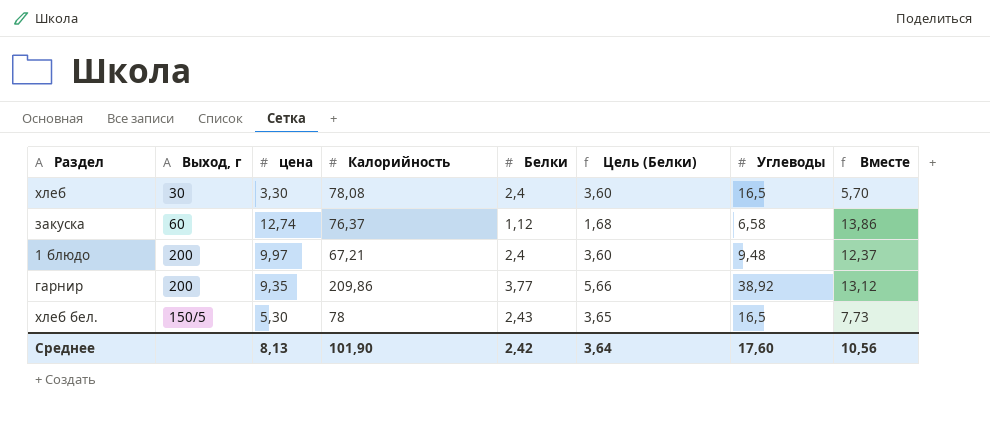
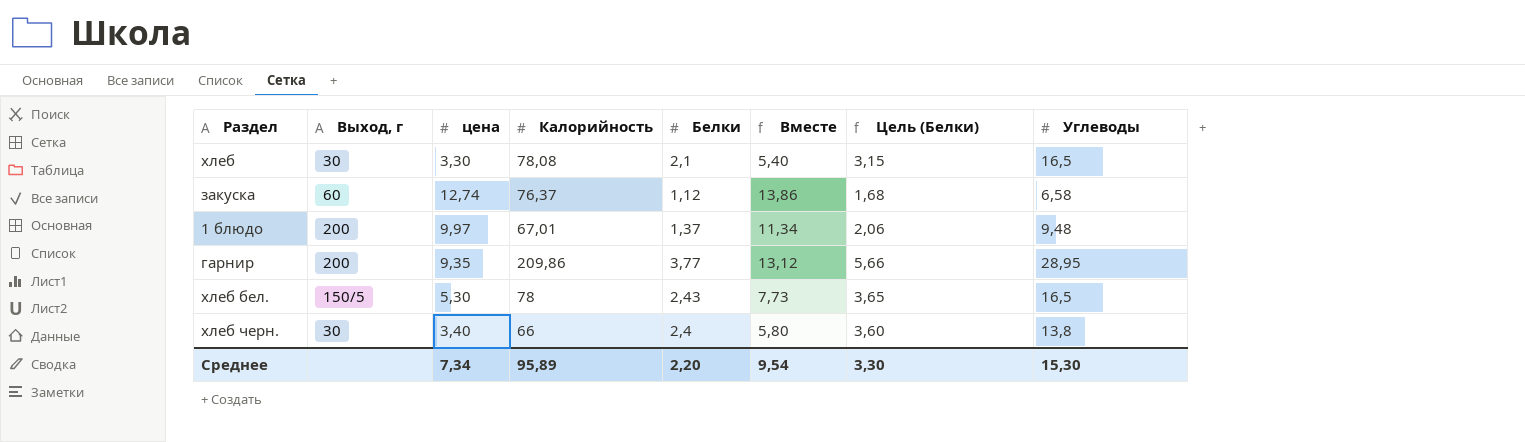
column Вместе | position: 8 -> 6
хлеб | Белки: 2,4 -> 2,1
хлеб | Вместе: 5,70 -> 5,40
хлеб | Цель (Белки): 3,60 -> 3,15
1 блюдо | Калорийность: 67,21 -> 67,01
1 блюдо | Белки: 2,4 -> 1,37
1 блюдо | Вместе: 12,37 -> 11,34
1 блюдо | Цель (Белки): 3,60 -> 2,06
гарнир | Углеводы: 38,92 -> 28,95
row хлеб черн.: none -> 30 | 3,40 | 66 | 2,4 | 5,80 | 3,60 | 13,8
Среднее | цена: 8,13 -> 7,34
Среднее | Калорийность: 101,90 -> 95,89
Среднее | Белки: 2,42 -> 2,20
Среднее | Вместе: 10,56 -> 9,54
Среднее | Цель (Белки): 3,64 -> 3,30
Среднее | Углеводы: 17,60 -> 15,30

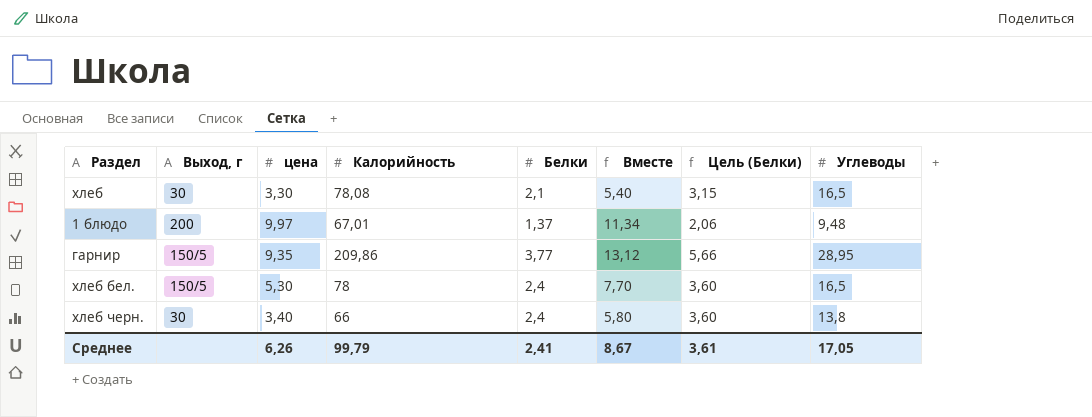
row закуска: 60 | 12,74 | 76,37 | 1,12 | 13,86 | 1,68 | 6,58 -> none
гарнир | Выход, г: 200 -> 150/5
хлеб бел. | Белки: 2,43 -> 2,4
хлеб бел. | Вместе: 7,73 -> 7,70
хлеб бел. | Цель (Белки): 3,65 -> 3,60
Среднее | цена: 7,34 -> 6,26
Среднее | Калорийность: 95,89 -> 99,79
Среднее | Белки: 2,20 -> 2,41
Среднее | Вместе: 9,54 -> 8,67
Среднее | Цель (Белки): 3,30 -> 3,61
Среднее | Углеводы: 15,30 -> 17,05

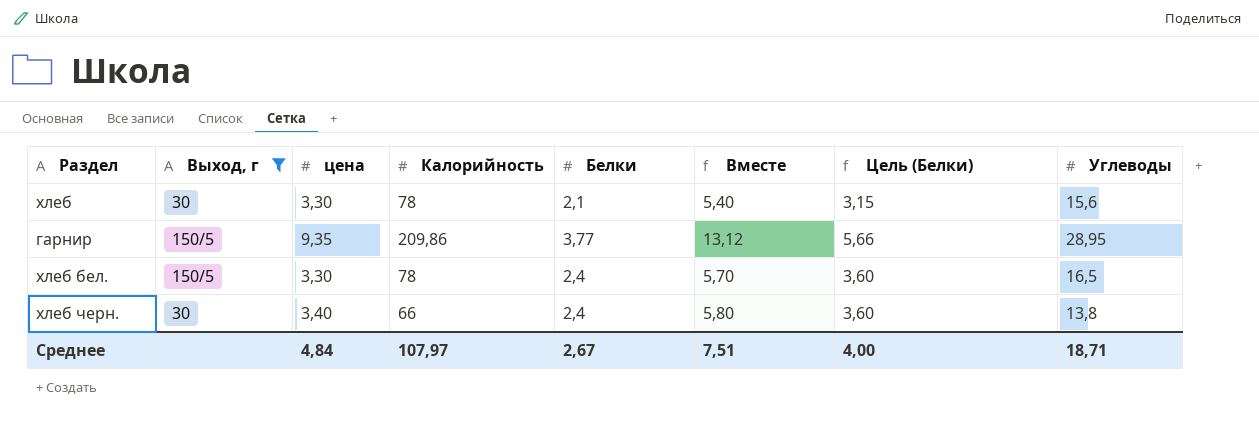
filter: none -> Выход, г != 200
хлеб | Калорийность: 78,08 -> 78
хлеб | Углеводы: 16,5 -> 15,6
хлеб бел. | цена: 5,30 -> 3,30
хлеб бел. | Вместе: 7,70 -> 5,70
Среднее | цена: 6,26 -> 4,84
Среднее | Калорийность: 99,79 -> 107,97
Среднее | Белки: 2,41 -> 2,67
Среднее | Вместе: 8,67 -> 7,51
Среднее | Цель (Белки): 3,61 -> 4,00
Среднее | Углеводы: 17,05 -> 18,71

